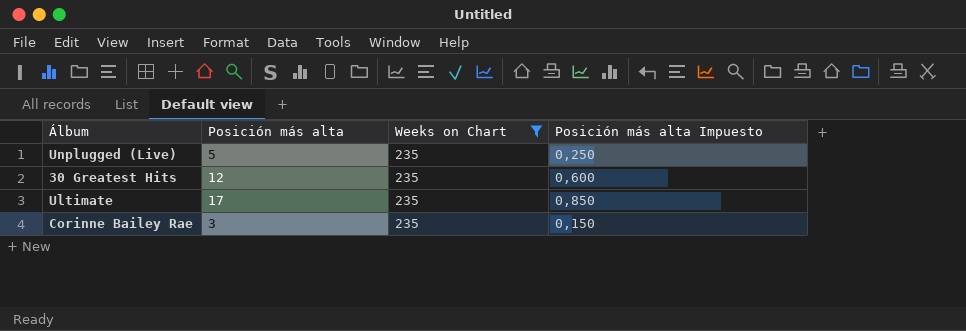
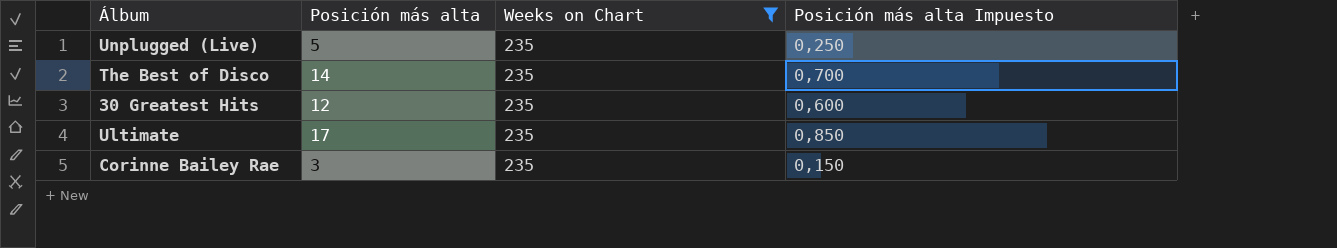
row The Best of Disco: none -> 14 | 235 | 0,700

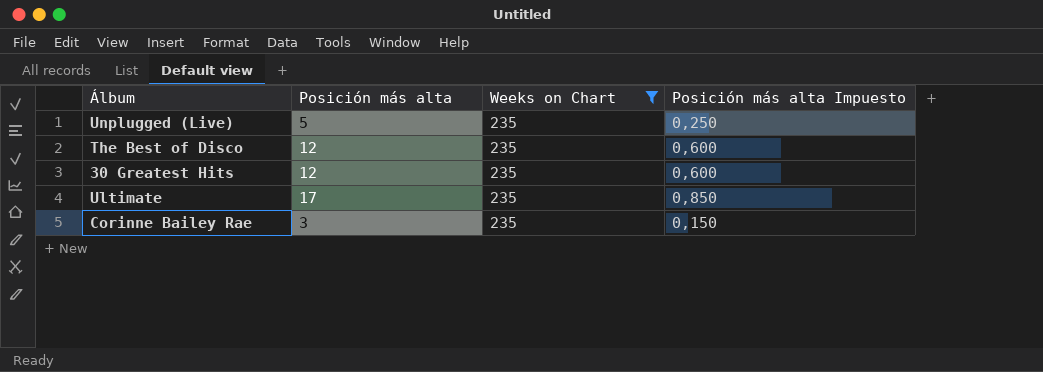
The Best of Disco | Posición más alta: 14 -> 12
The Best of Disco | Posición más alta Impuesto: 0,700 -> 0,600

